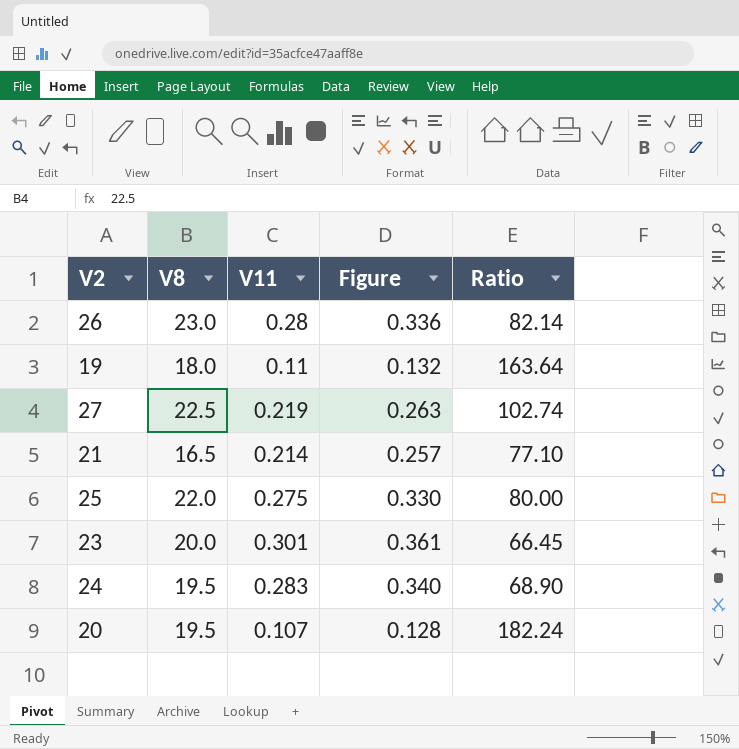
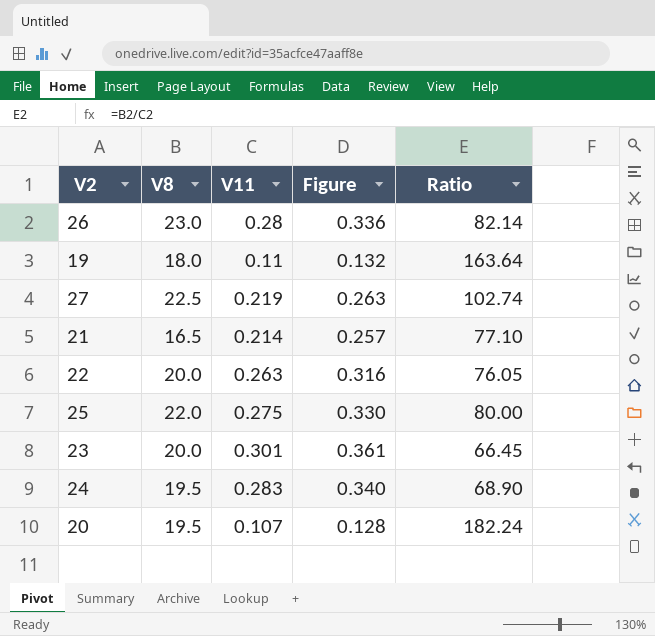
row 22: none -> 20.0 | 0.263 | 0.316 | 76.05

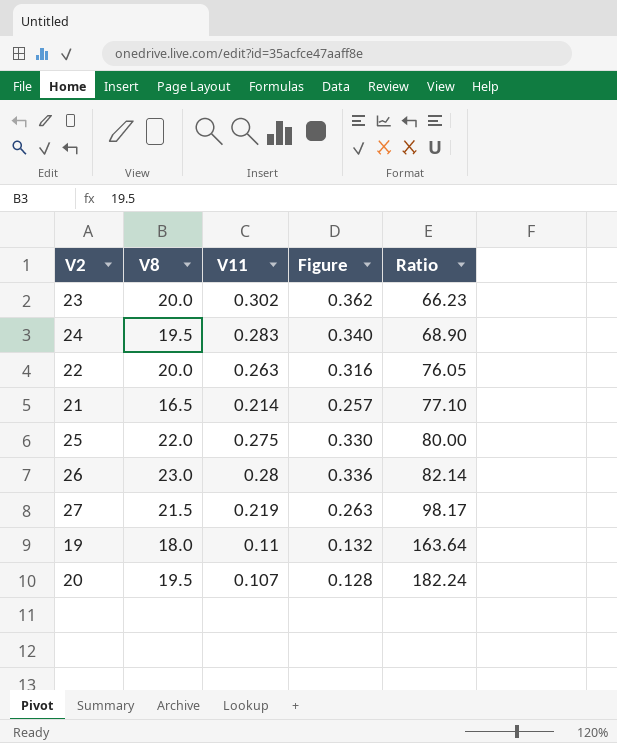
row order: none -> Ratio ascending
23 | V11: 0.301 -> 0.302
23 | Figure: 0.361 -> 0.362
23 | Ratio: 66.45 -> 66.23
27 | V8: 22.5 -> 21.5
27 | Ratio: 102.74 -> 98.17

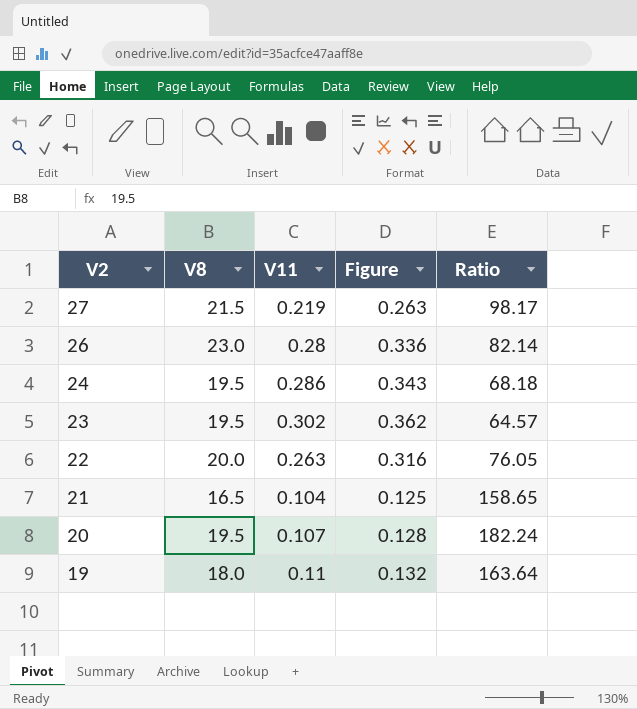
row order: Ratio ascending -> V2 descending
row 25: 22.0 | 0.275 | 0.330 | 80.00 -> none
24 | V11: 0.283 -> 0.286
24 | Figure: 0.340 -> 0.343
24 | Ratio: 68.90 -> 68.18
23 | V8: 20.0 -> 19.5
23 | Ratio: 66.23 -> 64.57
21 | V11: 0.214 -> 0.104
21 | Figure: 0.257 -> 0.125
21 | Ratio: 77.10 -> 158.65

